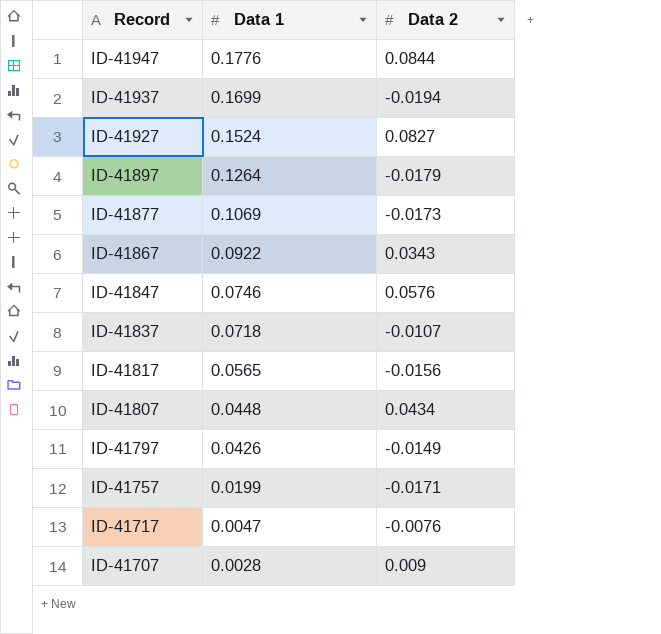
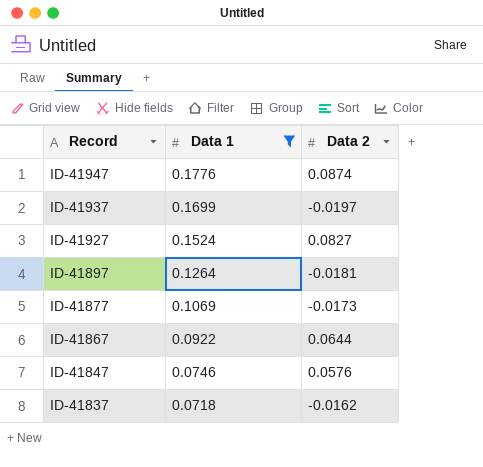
filter: none -> Data 1 >= 0.0718
ID-41947 | Data 2: 0.0844 -> 0.0874
ID-41937 | Data 2: -0.0194 -> -0.0197
ID-41897 | Data 2: -0.0179 -> -0.0181
ID-41867 | Data 2: 0.0343 -> 0.0644
ID-41837 | Data 2: -0.0107 -> -0.0162

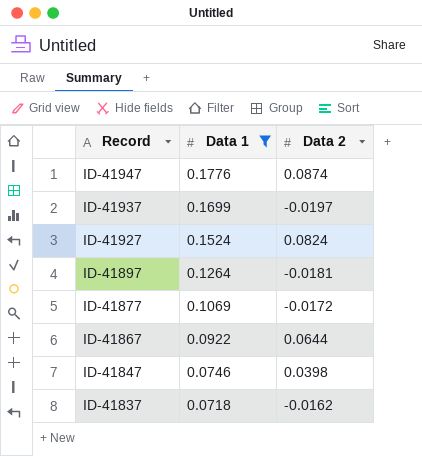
ID-41927 | Data 2: 0.0827 -> 0.0824
ID-41877 | Data 2: -0.0173 -> -0.0172
ID-41847 | Data 2: 0.0576 -> 0.0398

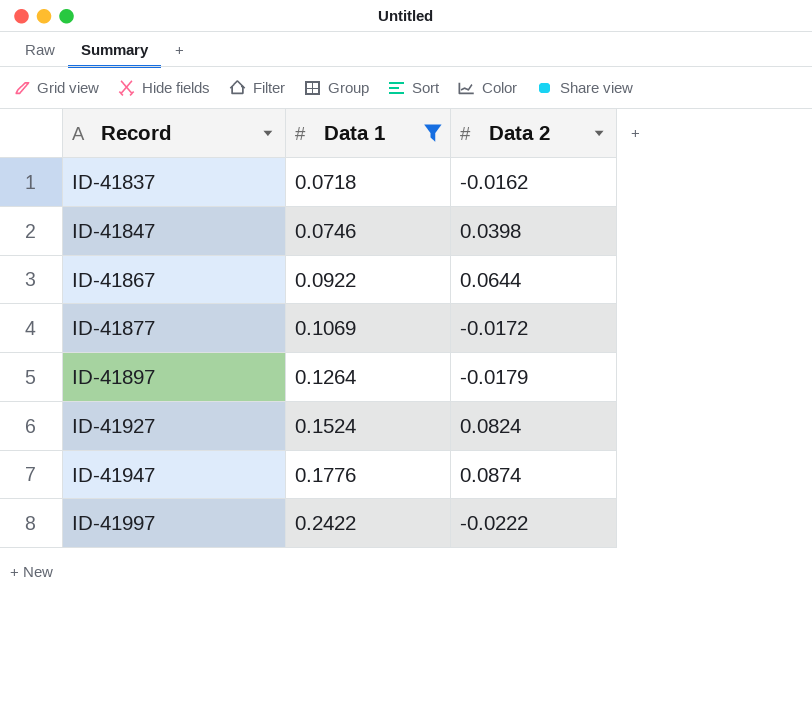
row order: Record descending -> Record ascending
row ID-41937: 0.1699 | -0.0197 -> none
ID-41897 | Data 2: -0.0181 -> -0.0179
row ID-41997: none -> 0.2422 | -0.0222

